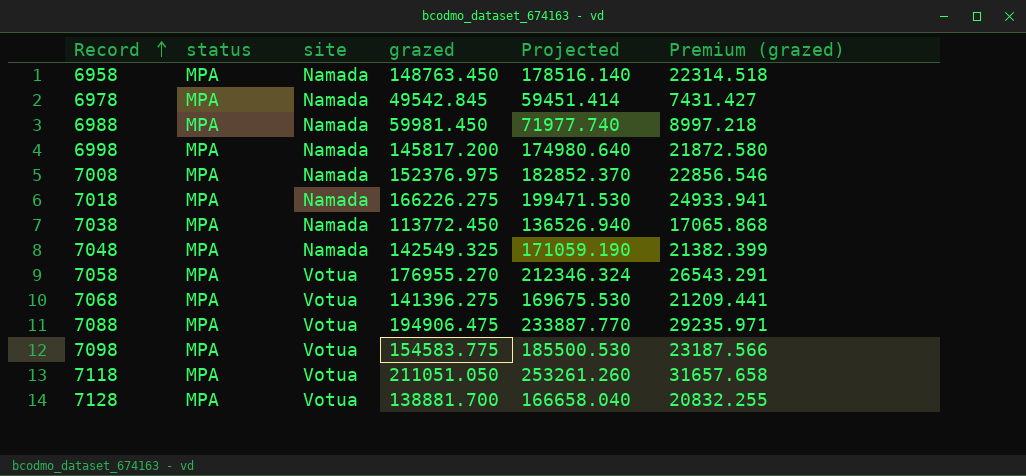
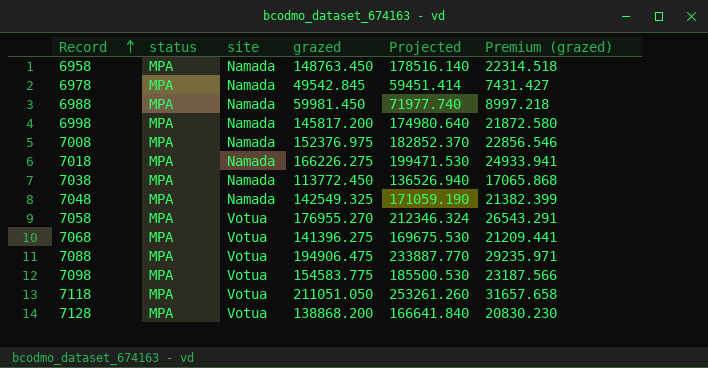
7128 | grazed: 138881.700 -> 138868.200
7128 | Projected: 166658.040 -> 166641.840
7128 | Premium (grazed): 20832.255 -> 20830.230

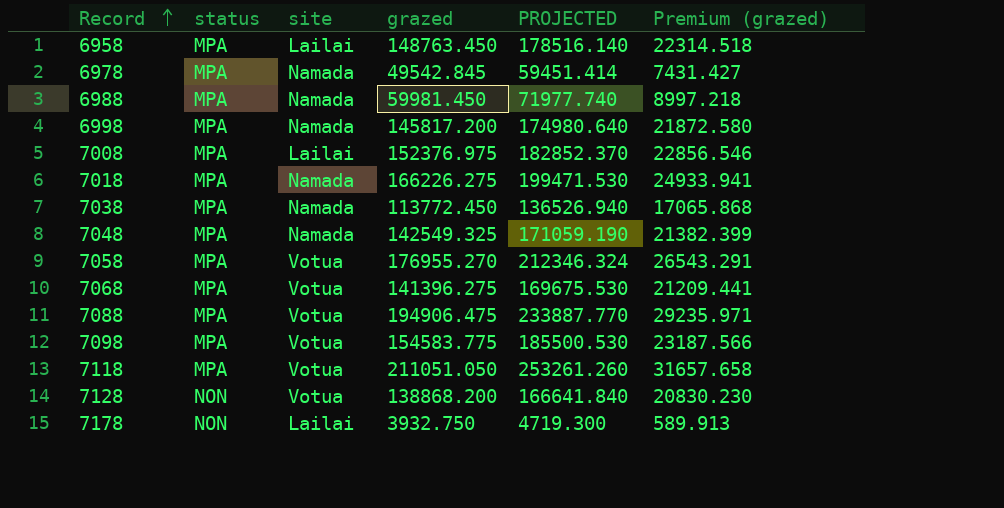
column name: Projected -> PROJECTED
6958 | site: Namada -> Lailai
7008 | site: Namada -> Lailai
7128 | status: MPA -> NON
row 7178: none -> NON | Lailai | 3932.750 | 4719.300 | 589.913

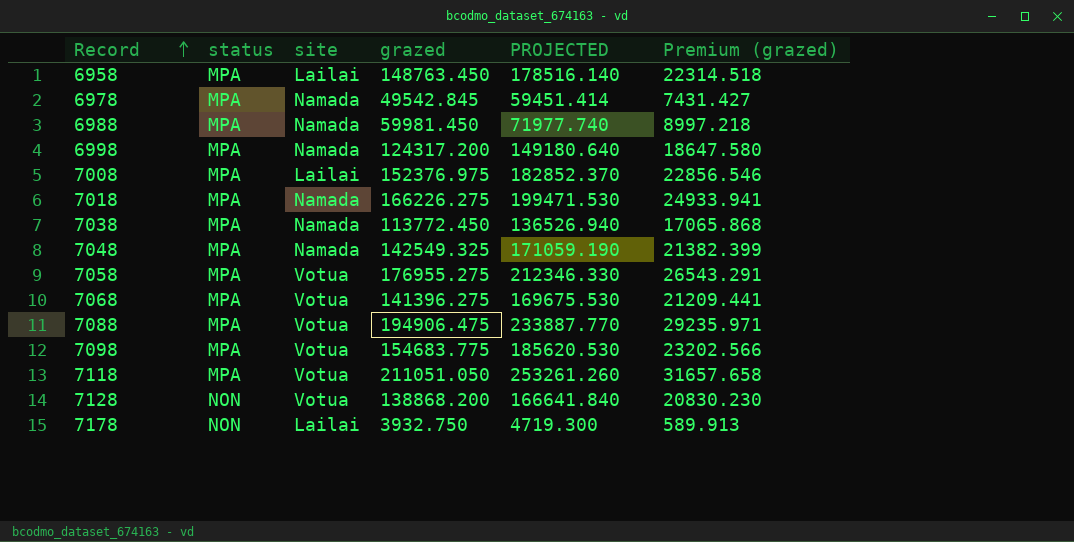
6998 | grazed: 145817.200 -> 124317.200
6998 | PROJECTED: 174980.640 -> 149180.640
6998 | Premium (grazed): 21872.580 -> 18647.580
7058 | grazed: 176955.270 -> 176955.275
7058 | PROJECTED: 212346.324 -> 212346.330
7098 | grazed: 154583.775 -> 154683.775
7098 | PROJECTED: 185500.530 -> 185620.530
7098 | Premium (grazed): 23187.566 -> 23202.566

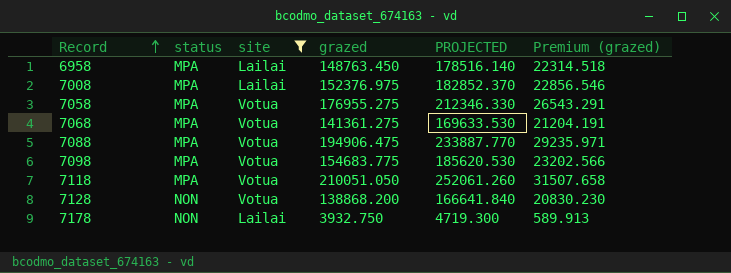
filter: none -> site != Namada
7068 | grazed: 141396.275 -> 141361.275
7068 | PROJECTED: 169675.530 -> 169633.530
7068 | Premium (grazed): 21209.441 -> 21204.191
7118 | grazed: 211051.050 -> 210051.050
7118 | PROJECTED: 253261.260 -> 252061.260
7118 | Premium (grazed): 31657.658 -> 31507.658

